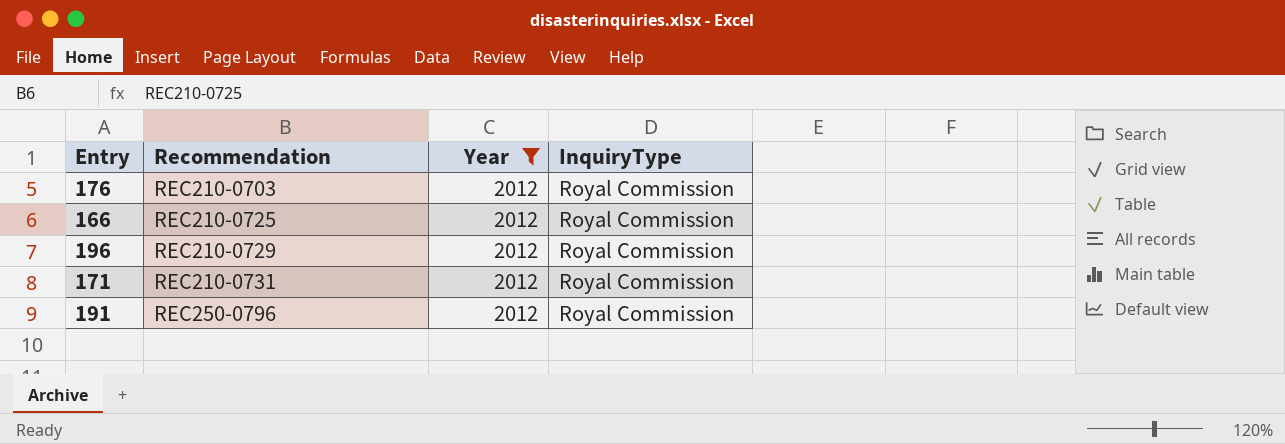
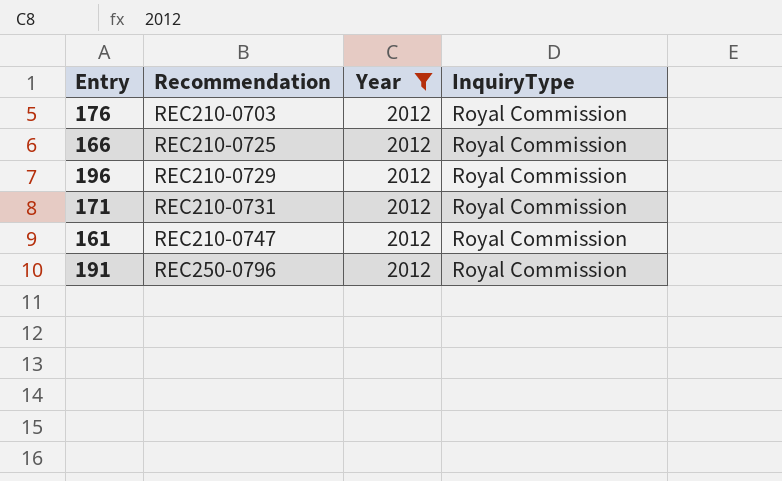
row 161: none -> REC210-0747 | 2012 | Royal Commission

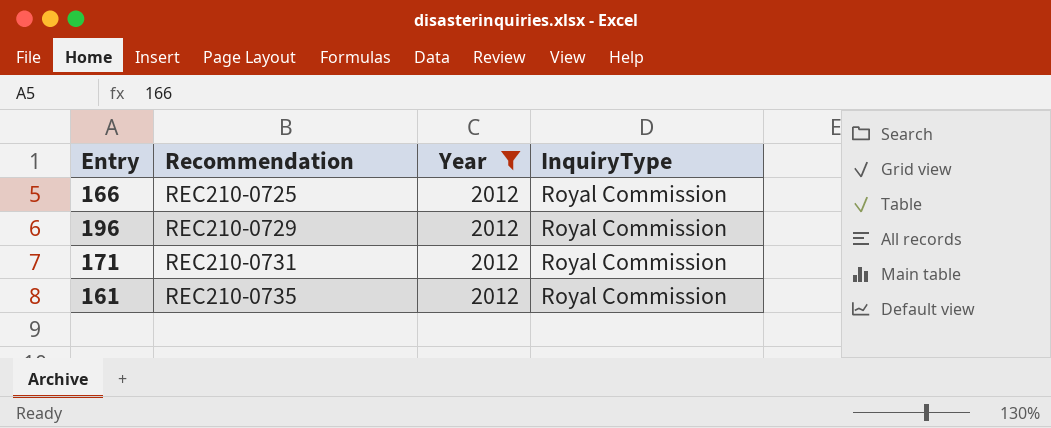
row 176: REC210-0703 | 2012 | Royal Commission -> none
row 191: REC250-0796 | 2012 | Royal Commission -> none
161 | Recommendation: REC210-0747 -> REC210-0735

